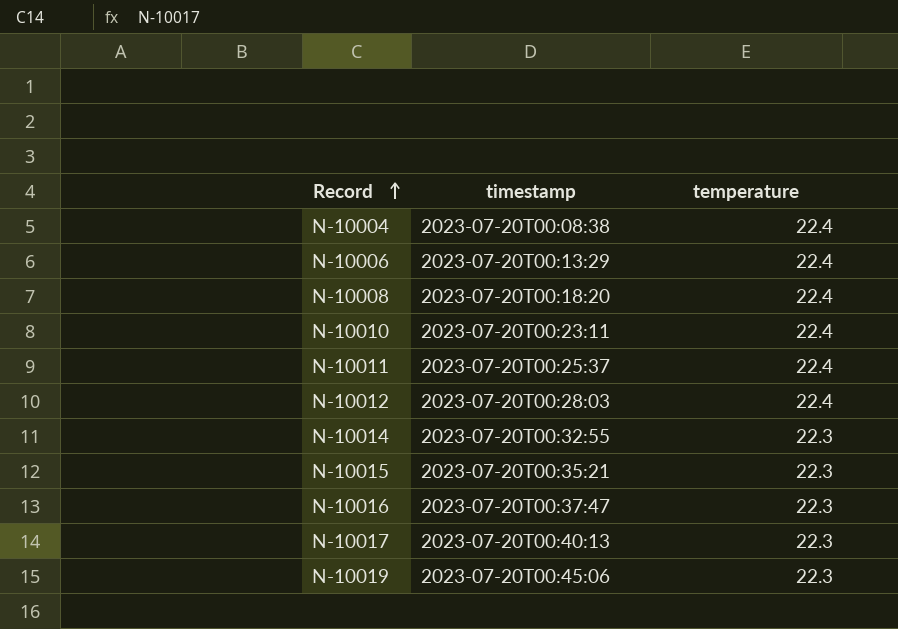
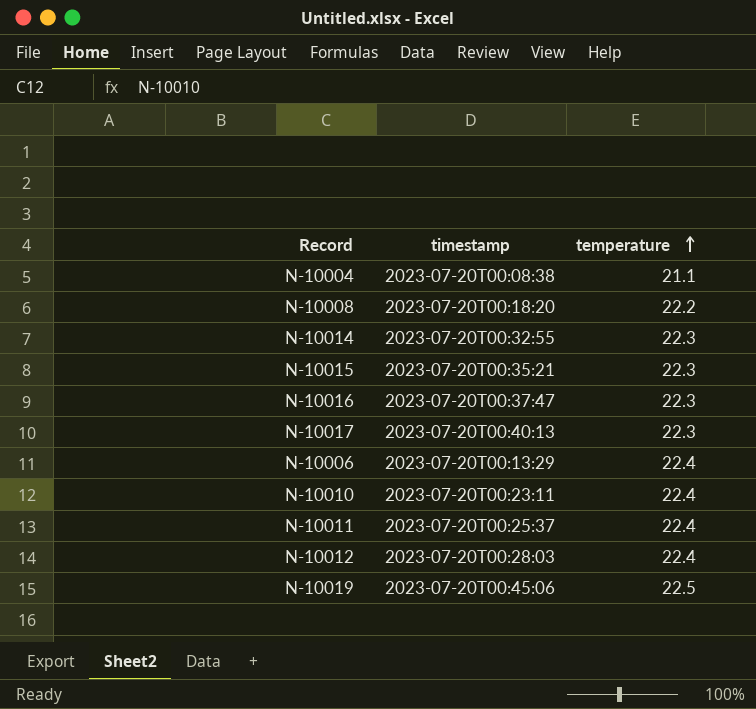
row order: Record ascending -> temperature ascending
N-10004 | temperature: 22.4 -> 21.1
N-10008 | temperature: 22.4 -> 22.2
N-10019 | temperature: 22.3 -> 22.5

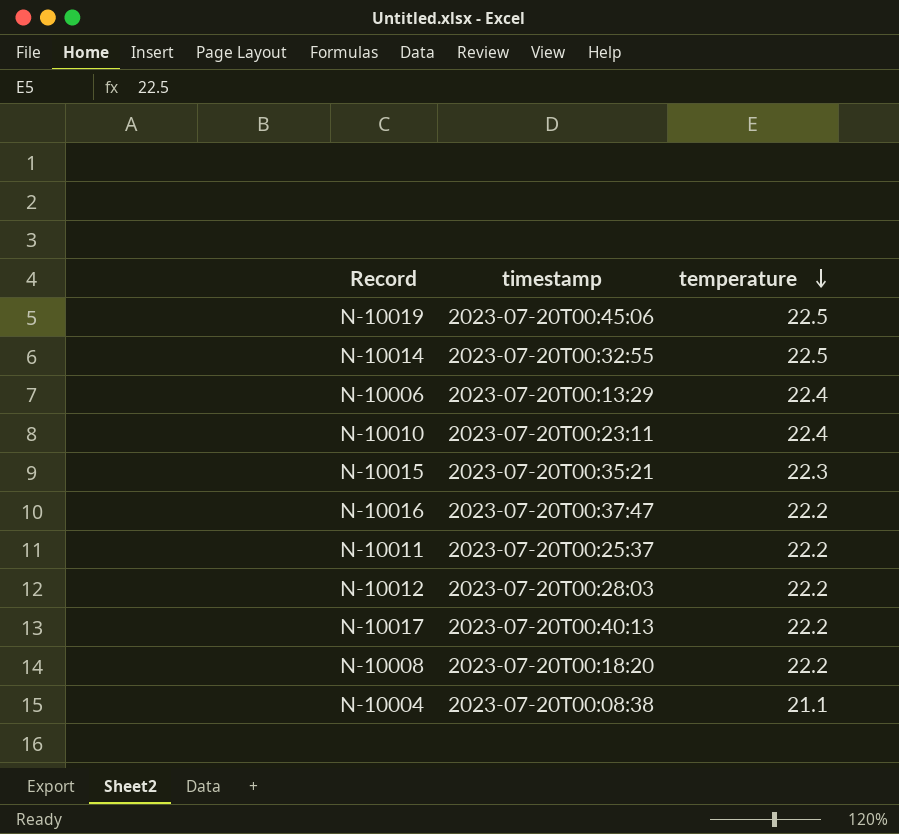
row order: temperature ascending -> temperature descending
N-10014 | temperature: 22.3 -> 22.5
N-10016 | temperature: 22.3 -> 22.2
N-10011 | temperature: 22.4 -> 22.2
N-10012 | temperature: 22.4 -> 22.2
N-10017 | temperature: 22.3 -> 22.2

